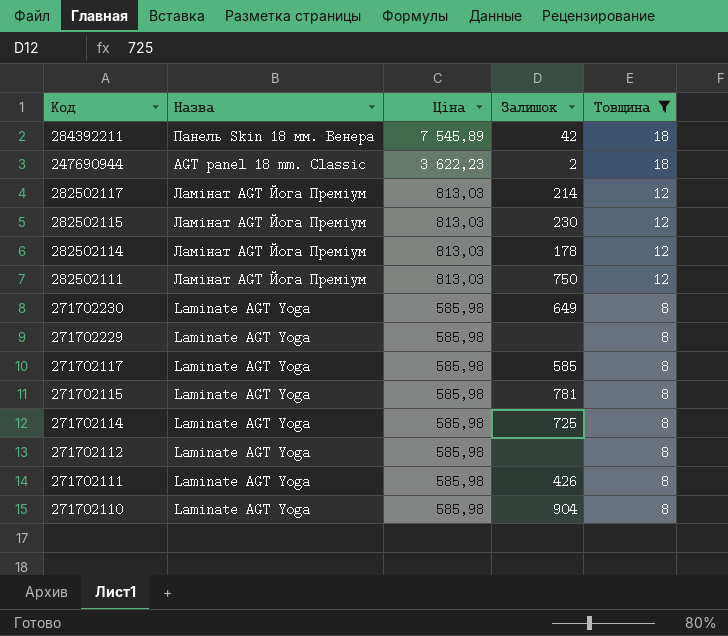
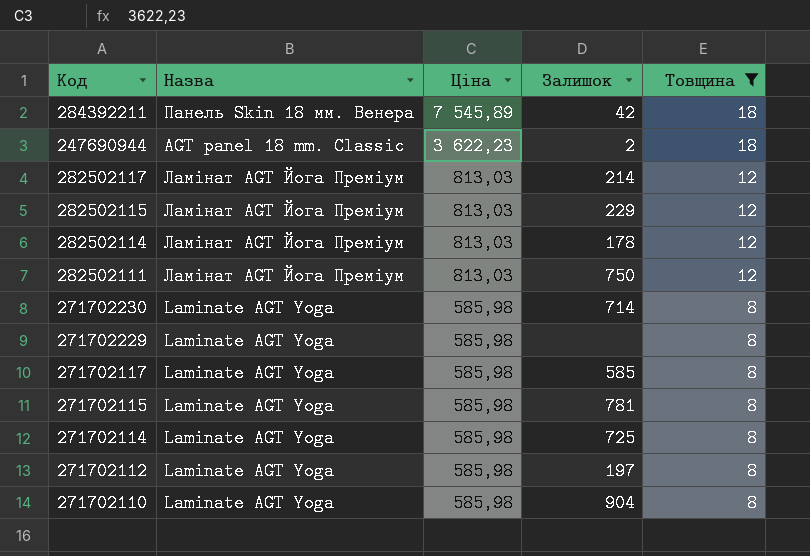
row 271702111: Laminate AGT Yoga | 585,98 | 426 | 8 -> none
282502115 | Залишок: 230 -> 229
271702230 | Залишок: 649 -> 714
271702112 | Залишок: none -> 197

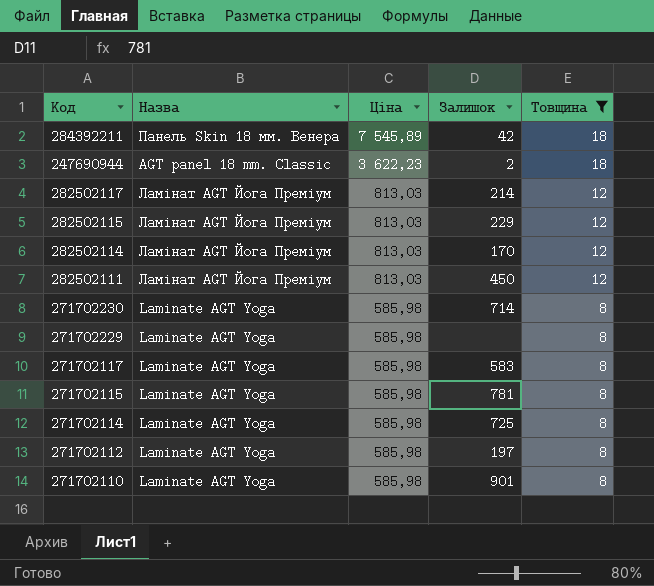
282502114 | Залишок: 178 -> 170
282502111 | Залишок: 750 -> 450
271702117 | Залишок: 585 -> 583
271702110 | Залишок: 904 -> 901

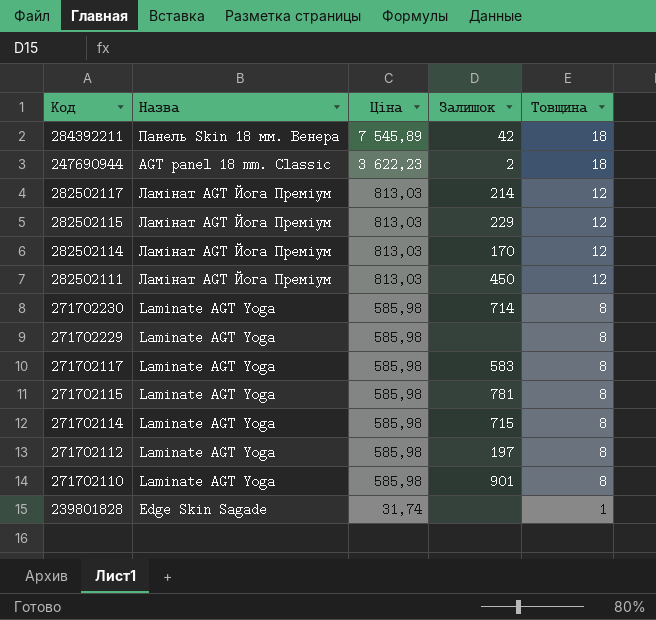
filter: Товщина != 1 -> none
271702114 | Залишок: 725 -> 715

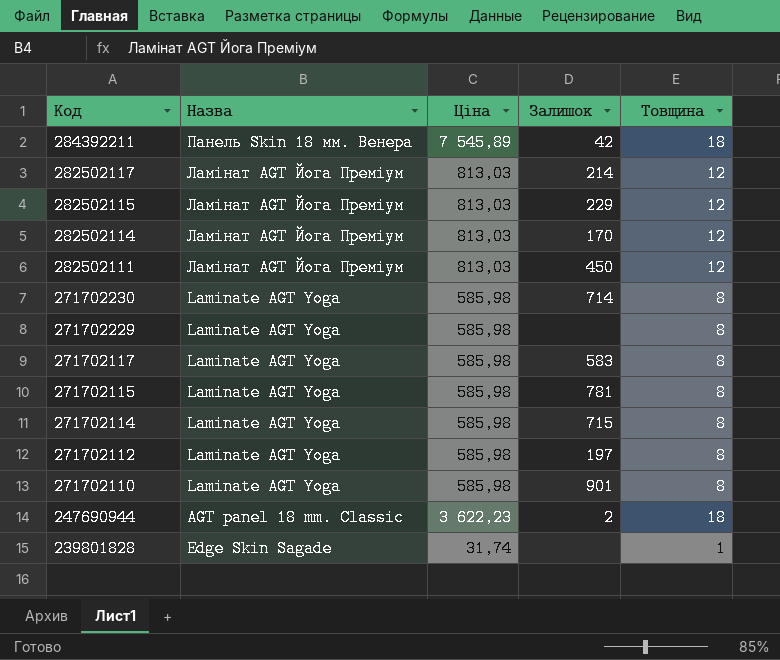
row order: Ціна descending -> Код descending

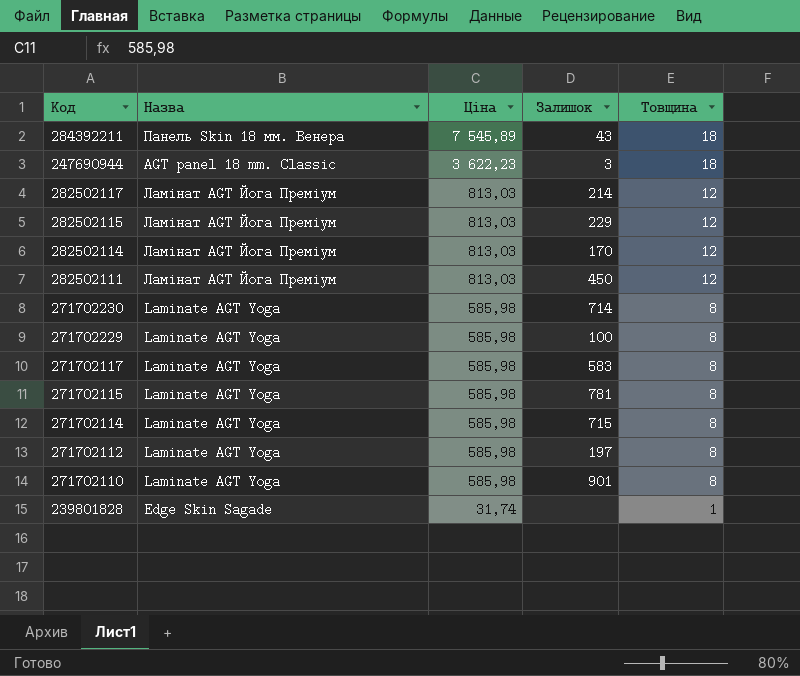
row order: Код descending -> Ціна descending
284392211 | Залишок: 42 -> 43
247690944 | Залишок: 2 -> 3
271702229 | Залишок: none -> 100

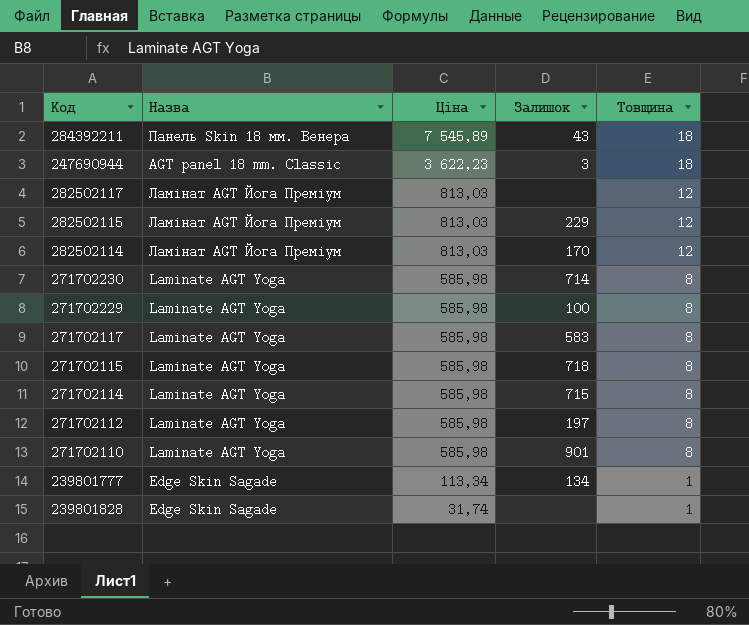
row 282502111: Ламінат AGT Йога Преміум | 813,03 | 450 | 12 -> none
282502117 | Залишок: 214 -> none
271702115 | Залишок: 781 -> 718
row 239801777: none -> Edge Skin Sagade | 113,34 | 134 | 1

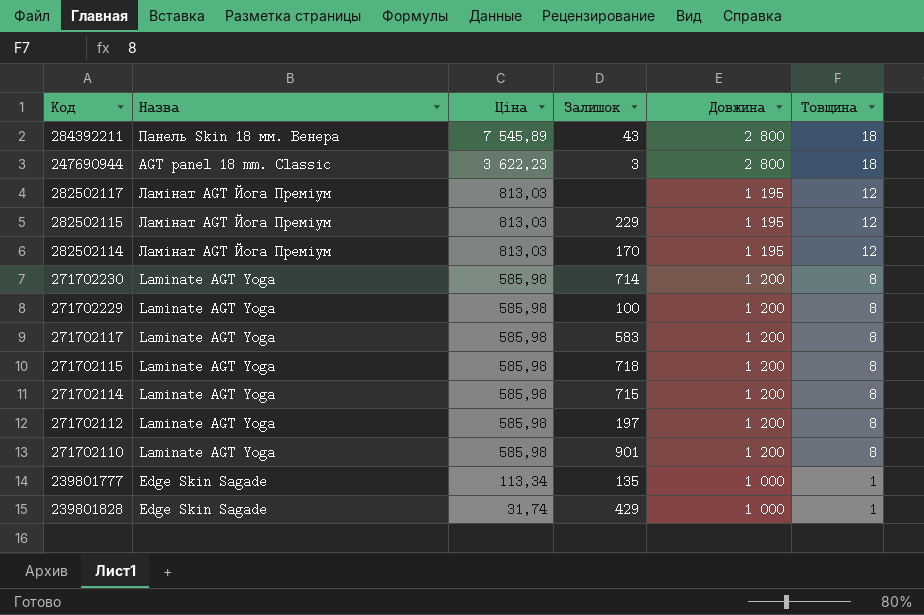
column Довжина | position: none -> 5
239801777 | Залишок: 134 -> 135
239801828 | Залишок: none -> 429

